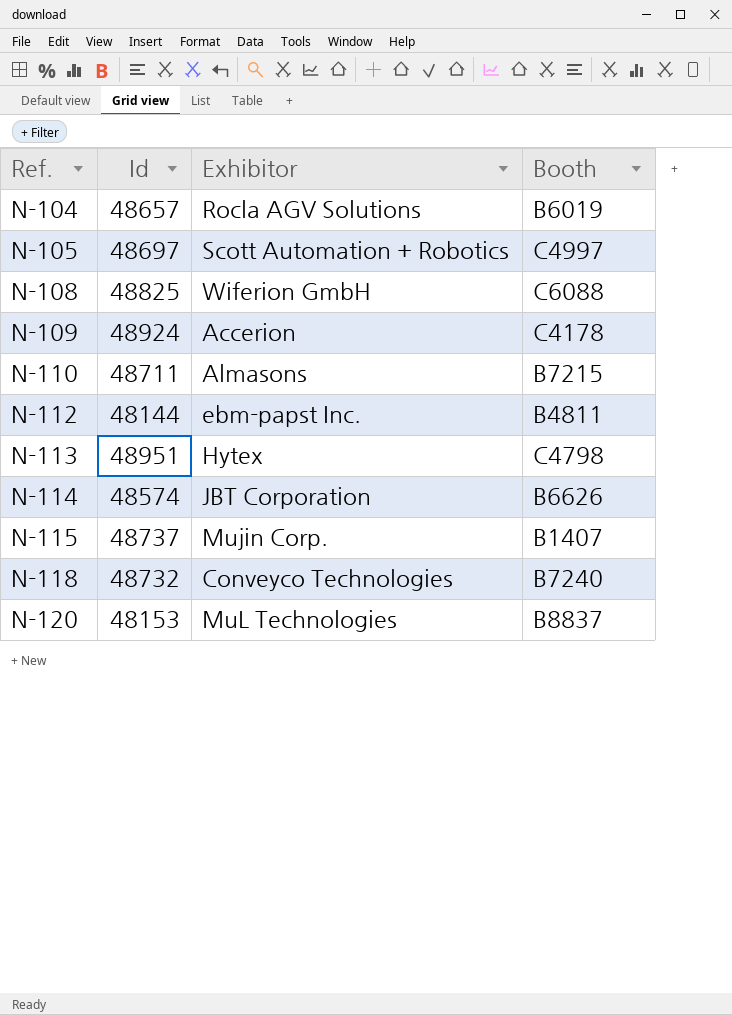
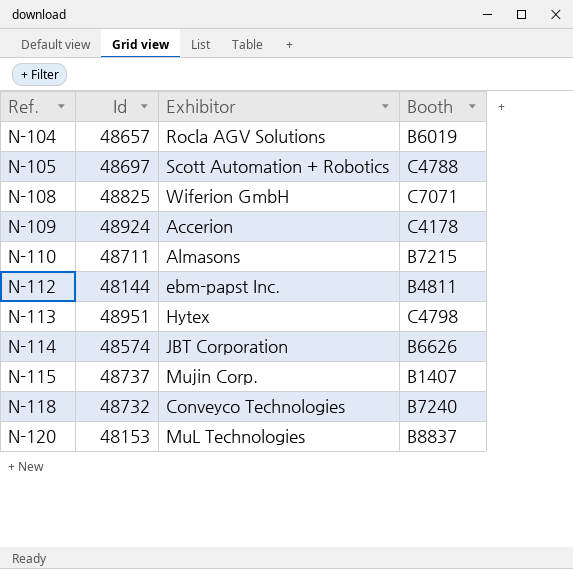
N-105 | Booth: C4997 -> C4788
N-108 | Booth: C6088 -> C7071

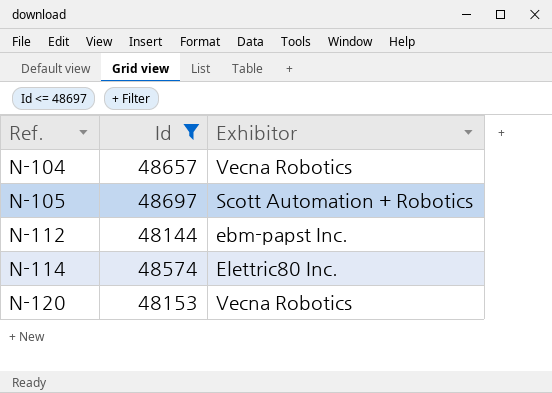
filter: none -> Id <= 48697
column Booth | position: 4 -> none
N-104 | Exhibitor: Rocla AGV Solutions -> Vecna Robotics
N-114 | Exhibitor: JBT Corporation -> Elettric80 Inc.
N-120 | Exhibitor: MuL Technologies -> Vecna Robotics

